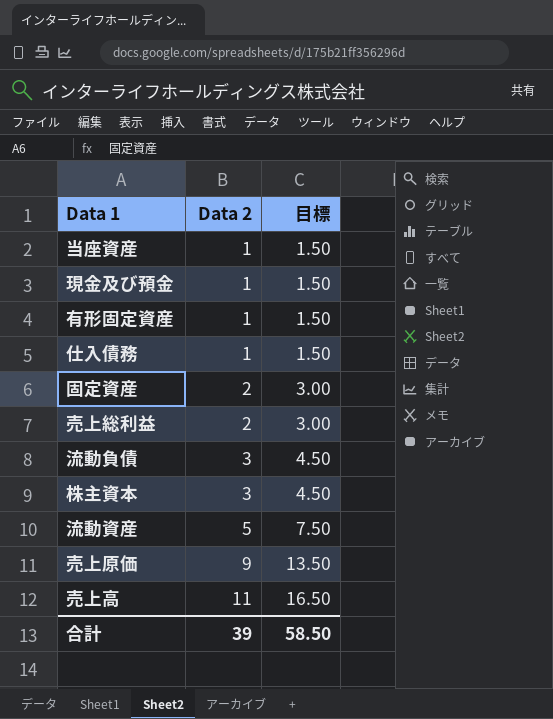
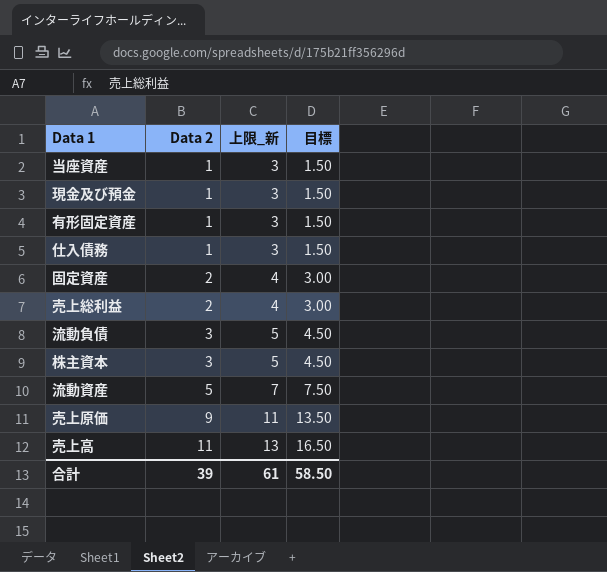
column 上限_新 | formula: none -> [Data 2] + 2

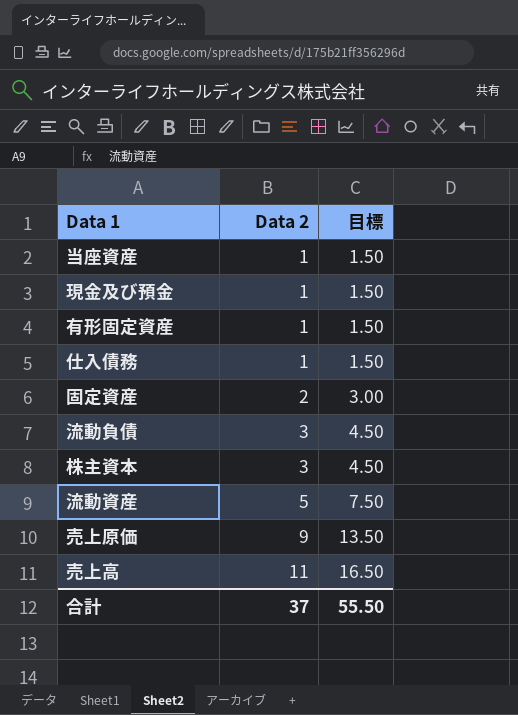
column 上限_新 | formula: [Data 2] + 2 -> none
row 売上総利益: 2 | 4 | 3.00 -> none
合計 | Data 2: 39 -> 37
合計 | 目標: 58.50 -> 55.50

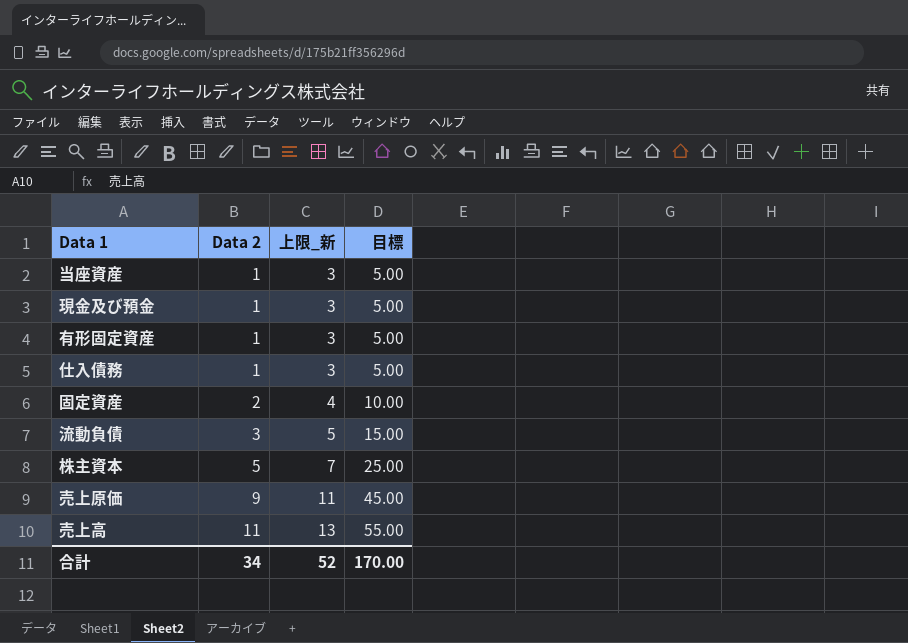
column 上限_新 | formula: none -> [Data 2] + 2
column 目標 | formula: [Data 2] * 1.5 -> [Data 2] * 5
row 流動資産: 5 | 7.50 -> none
株主資本 | Data 2: 3 -> 5
合計 | Data 2: 37 -> 34
合計 | 目標: 55.50 -> 170.00

